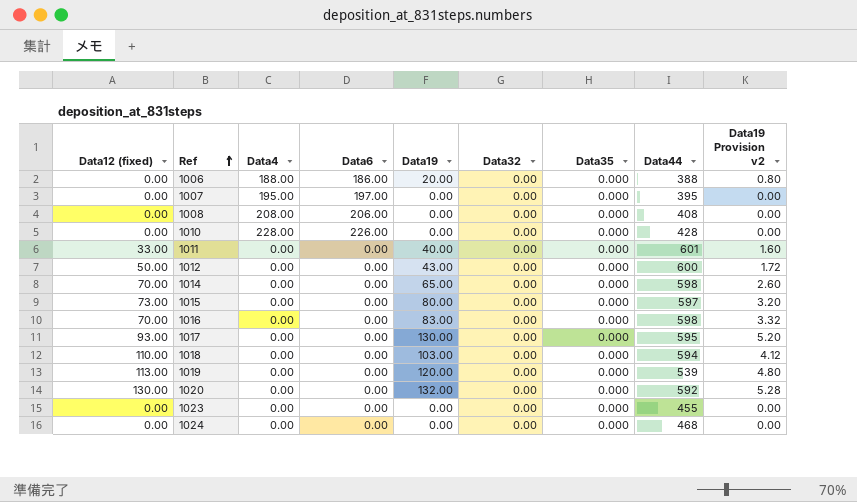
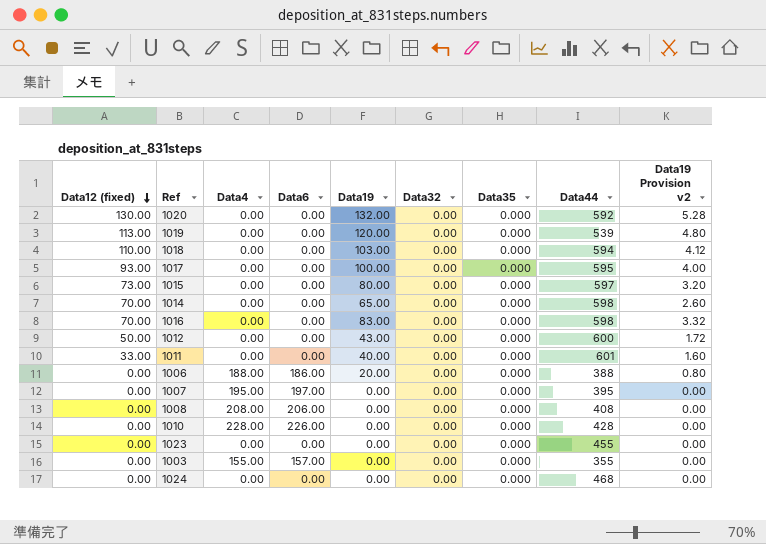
row order: Ref ascending -> Data12 (fixed) descending
1017 | Data19: 130.00 -> 100.00
1017 | Data19 Provision v2: 5.20 -> 4.00
row 1003: none -> 0.00 | 155.00 | 157.00 | 0.00 | 0.00 | 0.000 | 355 | 0.00

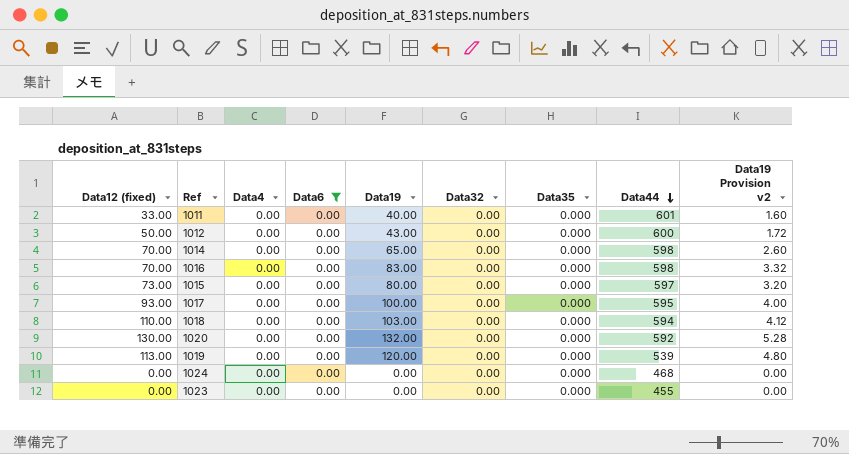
filter: none -> Data6 = 0.00
row order: Data12 (fixed) descending -> Data44 descending

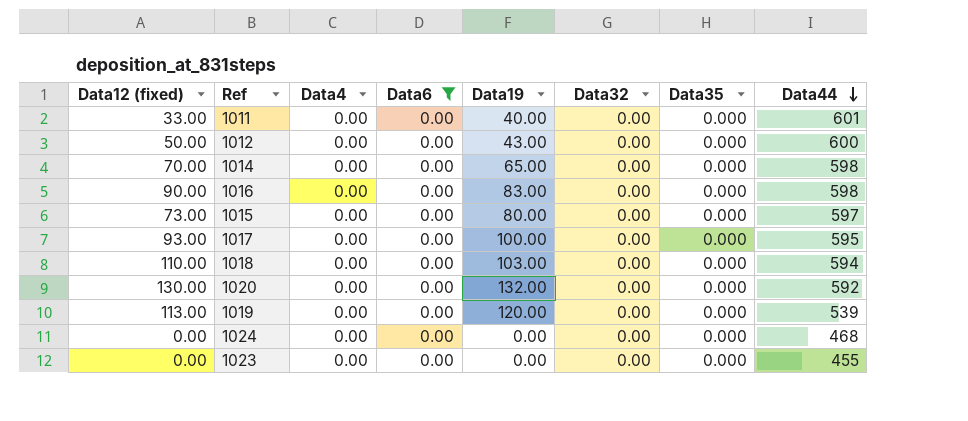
column Data19 Provision v2 | formula: [Data19] * 0.04 -> none
1016 | Data12 (fixed): 70.00 -> 90.00

